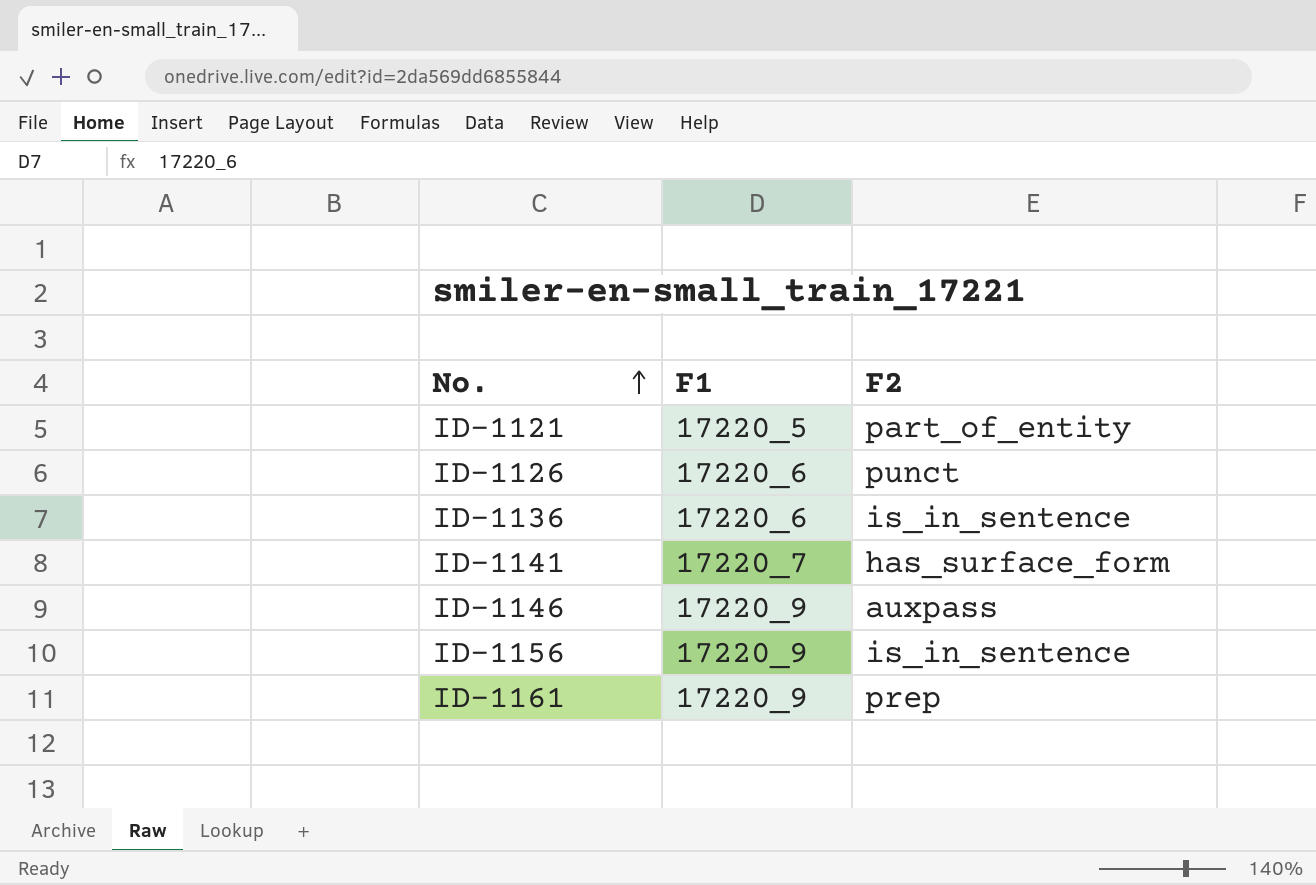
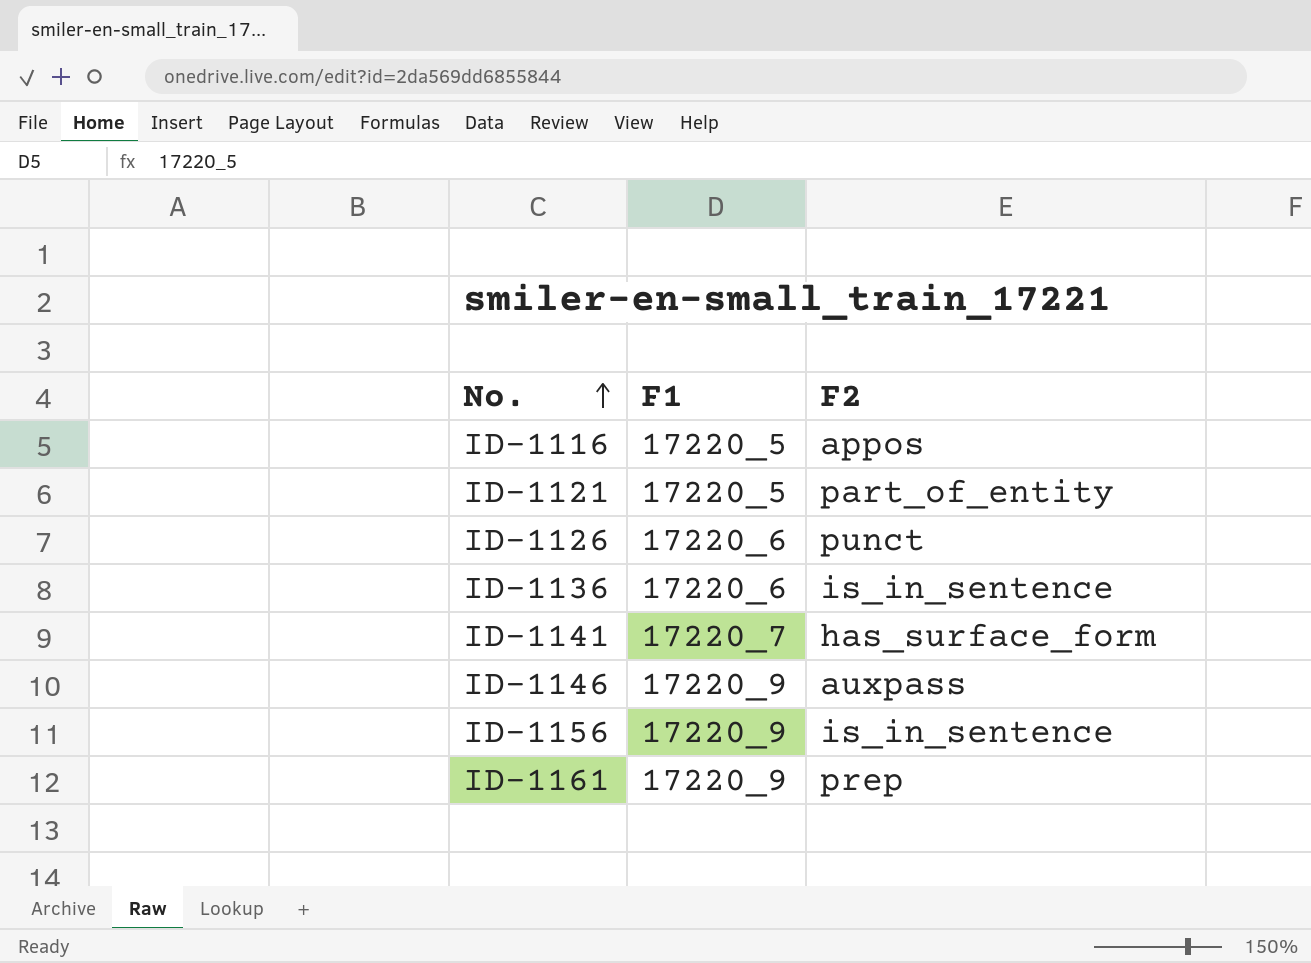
row ID-1116: none -> 17220_5 | appos

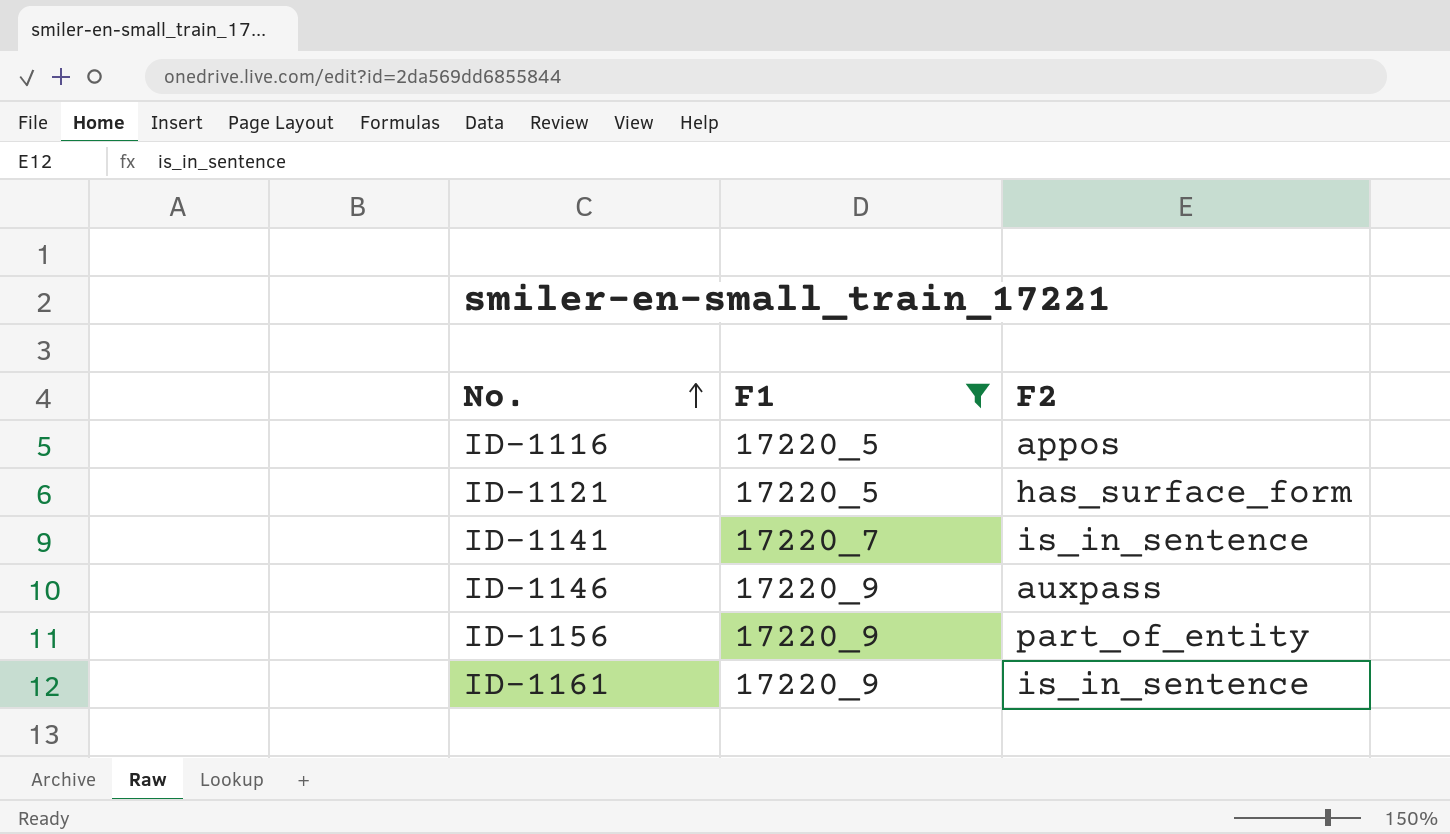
filter: none -> F1 != 17220_6
ID-1121 | F2: part_of_entity -> has_surface_form
ID-1141 | F2: has_surface_form -> is_in_sentence
ID-1156 | F2: is_in_sentence -> part_of_entity
ID-1161 | F2: prep -> is_in_sentence

